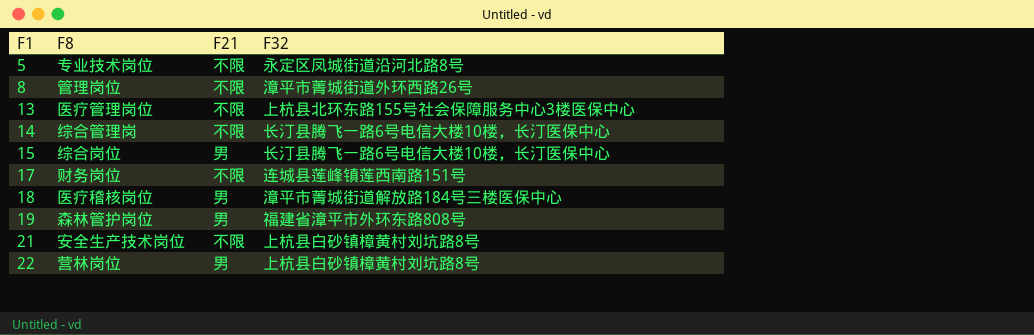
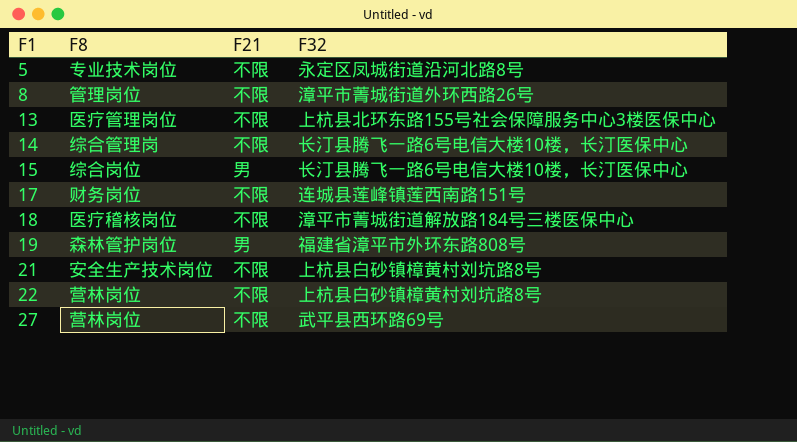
18 | F21: 男 -> 不限
22 | F21: 男 -> 不限
row 27: none -> 营林岗位 | 不限 | 武平县西环路69号

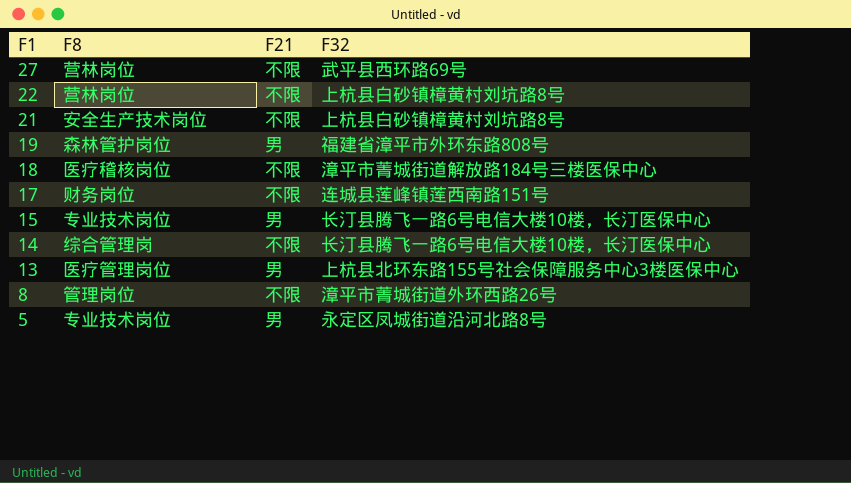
row order: F1 ascending -> F1 descending
15 | F8: 综合岗位 -> 专业技术岗位
13 | F21: 不限 -> 男
5 | F21: 不限 -> 男

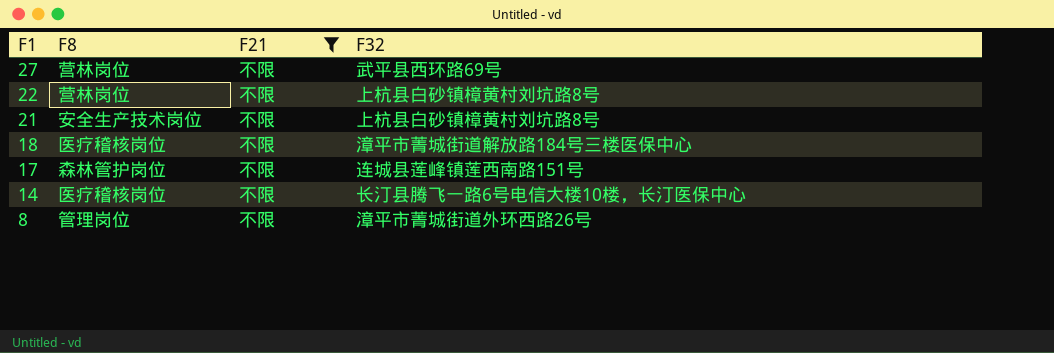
filter: none -> F21 = 不限
17 | F8: 财务岗位 -> 森林管护岗位
14 | F8: 综合管理岗 -> 医疗稽核岗位

